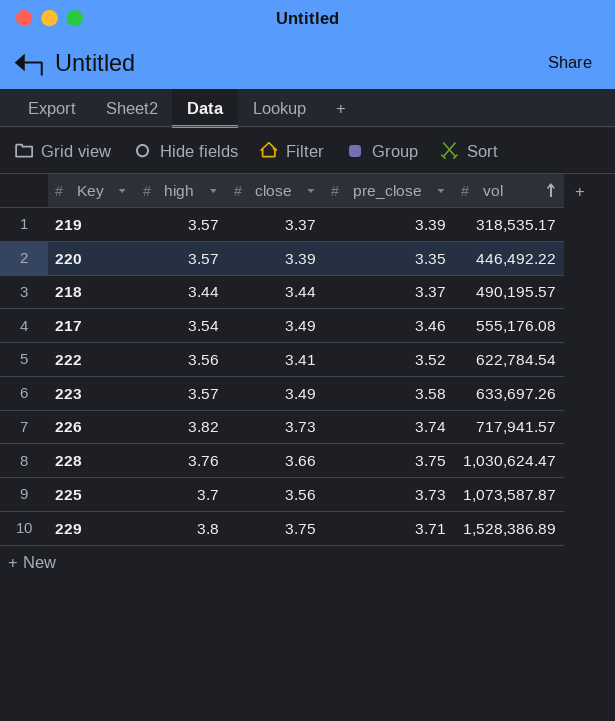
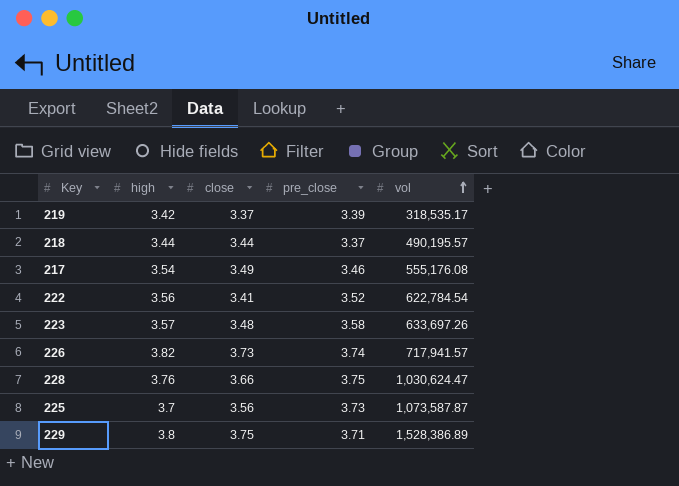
row 220: 3.57 | 3.39 | 3.35 | 446,492.22 -> none
219 | high: 3.57 -> 3.42
223 | close: 3.49 -> 3.48

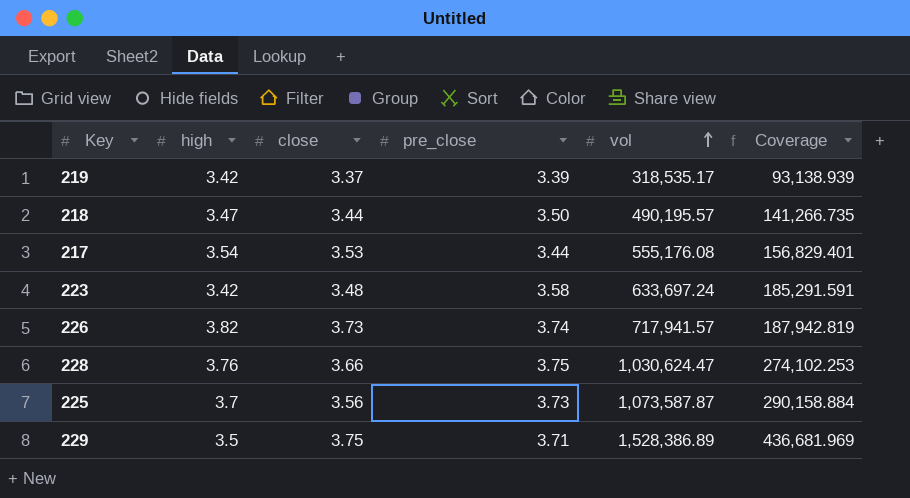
column Coverage | formula: none -> [vol] / [high]
row 222: 3.56 | 3.41 | 3.52 | 622,784.54 -> none
218 | high: 3.44 -> 3.47
218 | pre_close: 3.37 -> 3.50
217 | close: 3.49 -> 3.53
217 | pre_close: 3.46 -> 3.44
223 | high: 3.57 -> 3.42
223 | vol: 633,697.26 -> 633,697.24
229 | high: 3.8 -> 3.5

